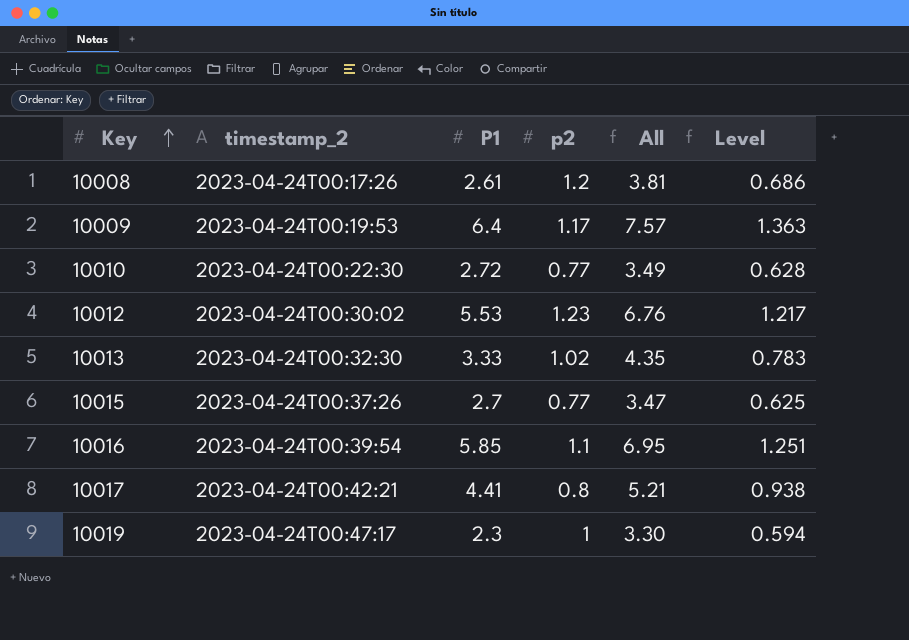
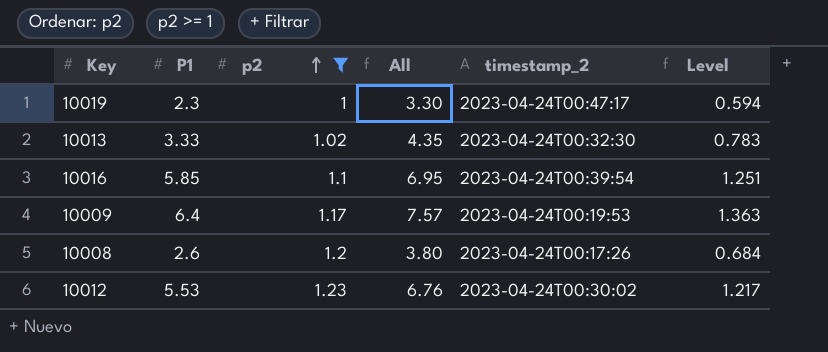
filter: none -> p2 >= 1
row order: Key ascending -> p2 ascending
column timestamp_2 | position: 2 -> 5
10008 | P1: 2.61 -> 2.6
10008 | All: 3.81 -> 3.80
10008 | Level: 0.686 -> 0.684

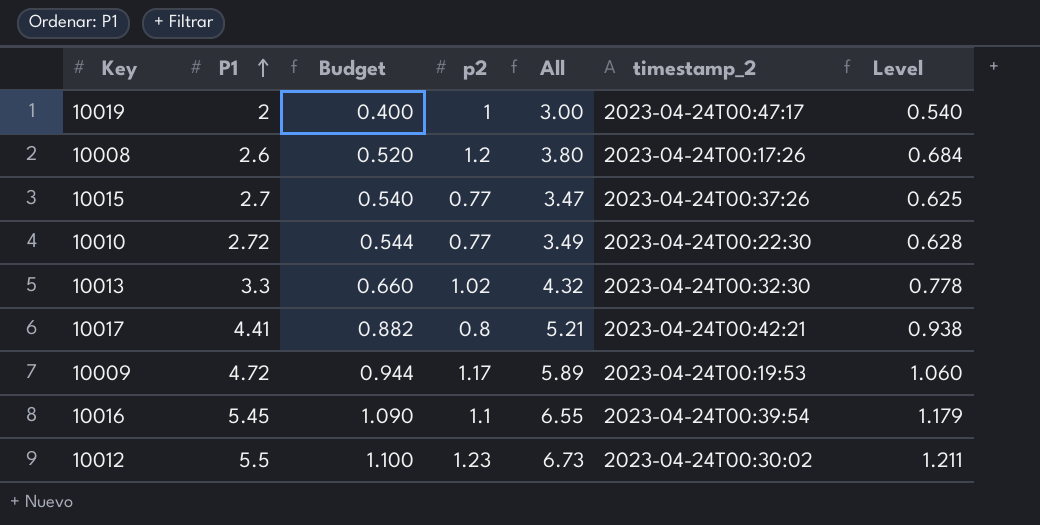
filter: p2 >= 1 -> none
row order: p2 ascending -> P1 ascending
column Budget | formula: none -> [P1] * 0.2
10019 | P1: 2.3 -> 2
10019 | All: 3.30 -> 3.00
10019 | Level: 0.594 -> 0.540
10013 | P1: 3.33 -> 3.3
10013 | All: 4.35 -> 4.32
10013 | Level: 0.783 -> 0.778
10009 | P1: 6.4 -> 4.72
10009 | All: 7.57 -> 5.89
10009 | Level: 1.363 -> 1.060
10016 | P1: 5.85 -> 5.45
10016 | All: 6.95 -> 6.55
10016 | Level: 1.251 -> 1.179
10012 | P1: 5.53 -> 5.5
10012 | All: 6.76 -> 6.73
10012 | Level: 1.217 -> 1.211

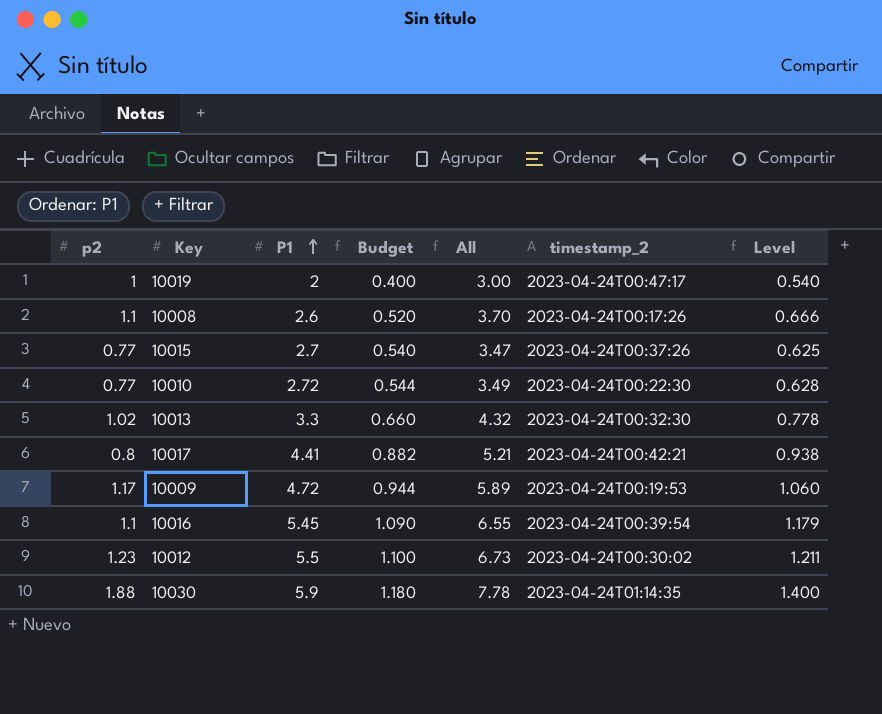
column p2 | position: 4 -> 1
10008 | p2: 1.2 -> 1.1
10008 | All: 3.80 -> 3.70
10008 | Level: 0.684 -> 0.666
row 10030: none -> 1.88 | 5.9 | 1.180 | 7.78 | 2023-04-24T01:14:35 | 1.400

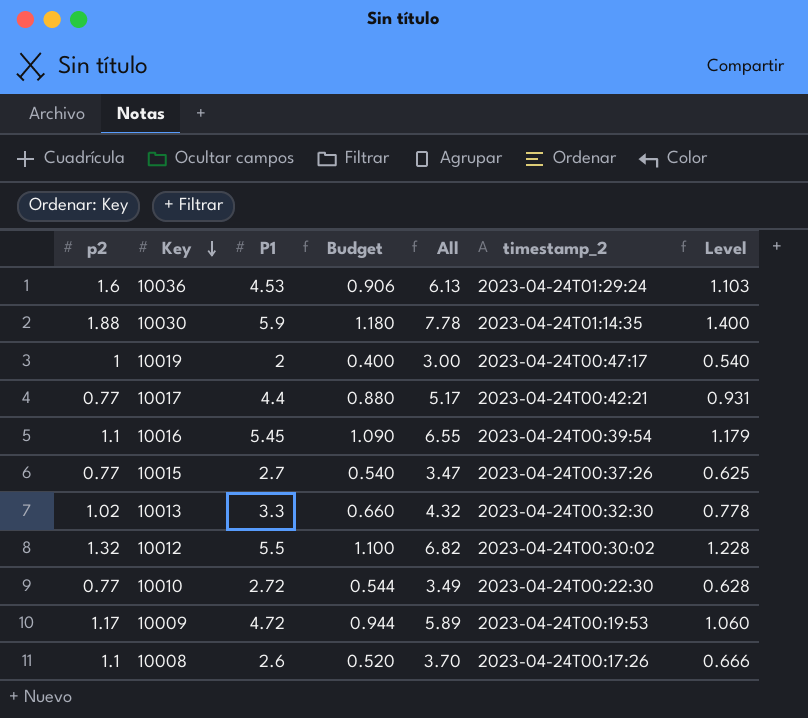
row order: P1 ascending -> Key descending
row 10036: none -> 1.6 | 4.53 | 0.906 | 6.13 | 2023-04-24T01:29:24 | 1.103
10017 | p2: 0.8 -> 0.77
10017 | P1: 4.41 -> 4.4
10017 | Budget: 0.882 -> 0.880
10017 | All: 5.21 -> 5.17
10017 | Level: 0.938 -> 0.931
10012 | p2: 1.23 -> 1.32
10012 | All: 6.73 -> 6.82
10012 | Level: 1.211 -> 1.228

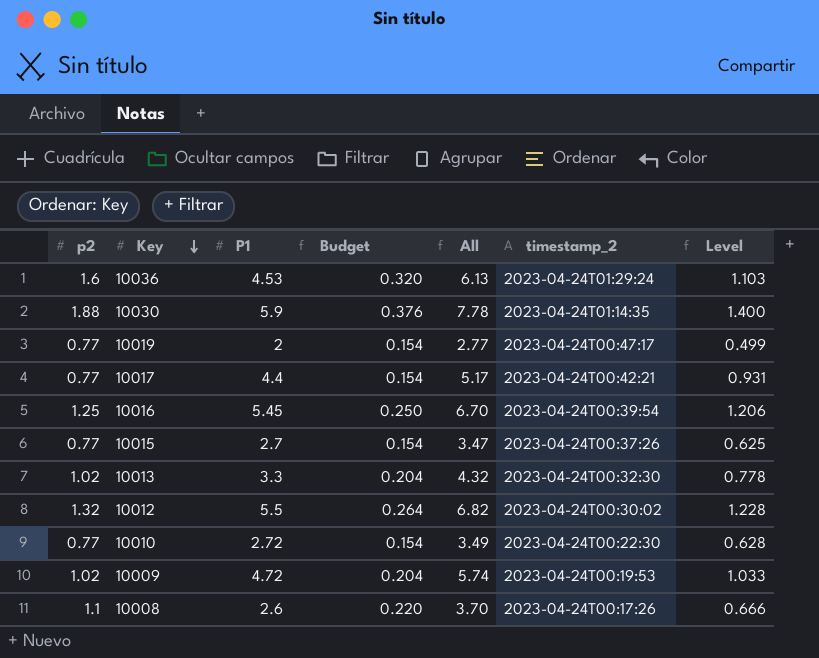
column Budget | formula: [P1] * 0.2 -> [p2] * 0.2
10019 | p2: 1 -> 0.77
10019 | All: 3.00 -> 2.77
10019 | Level: 0.540 -> 0.499
10016 | p2: 1.1 -> 1.25
10016 | All: 6.55 -> 6.70
10016 | Level: 1.179 -> 1.206
10009 | p2: 1.17 -> 1.02
10009 | All: 5.89 -> 5.74
10009 | Level: 1.060 -> 1.033

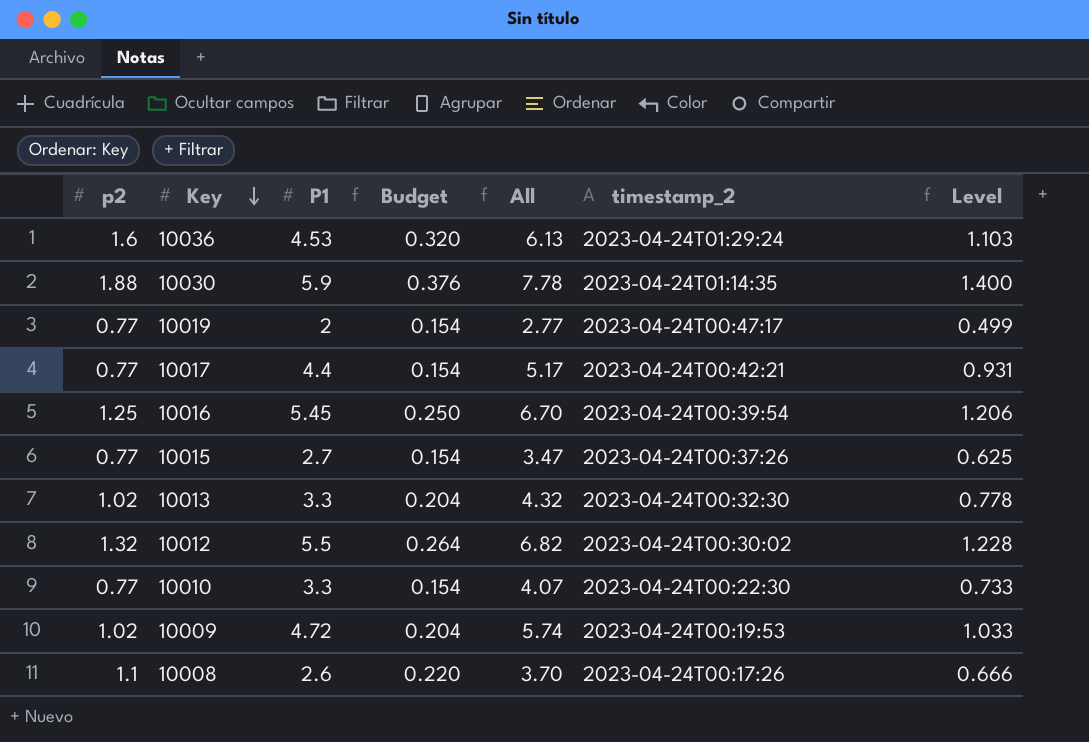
10010 | P1: 2.72 -> 3.3
10010 | All: 3.49 -> 4.07
10010 | Level: 0.628 -> 0.733

